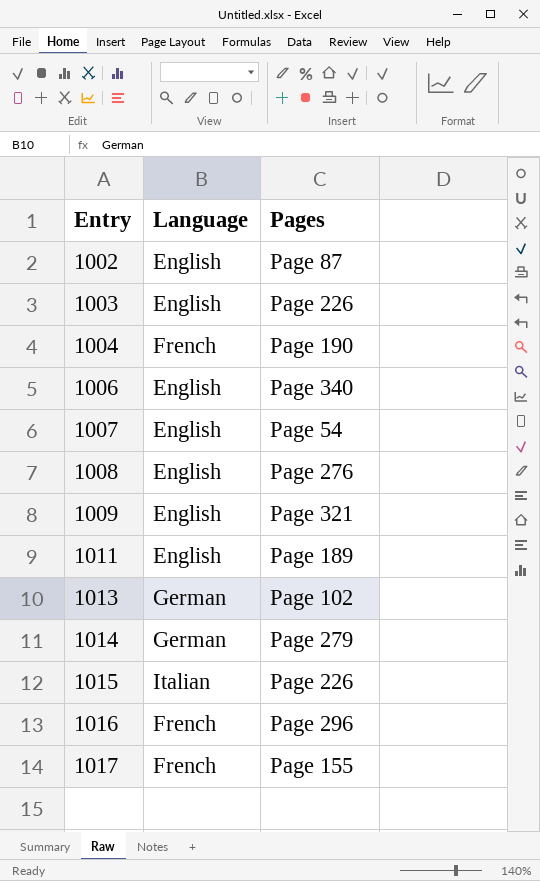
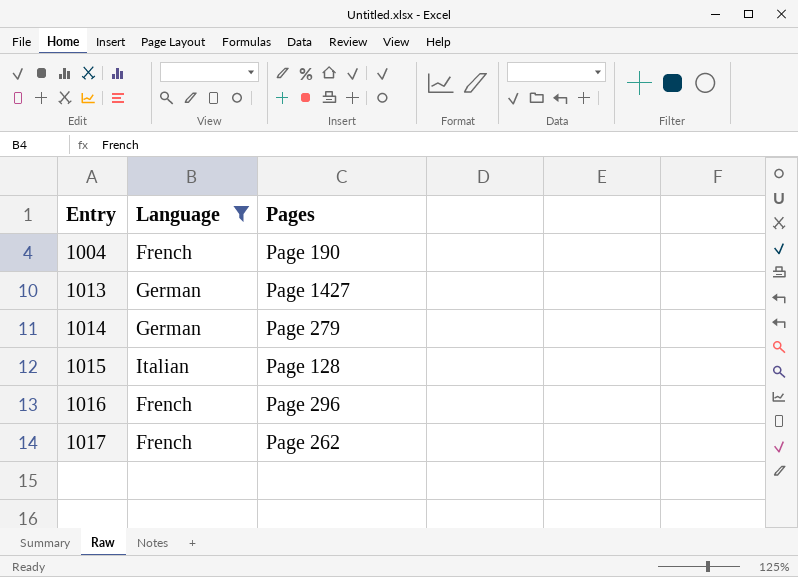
filter: none -> Language != English
1013 | Pages: Page 102 -> Page 1427
1015 | Pages: Page 226 -> Page 128
1017 | Pages: Page 155 -> Page 262

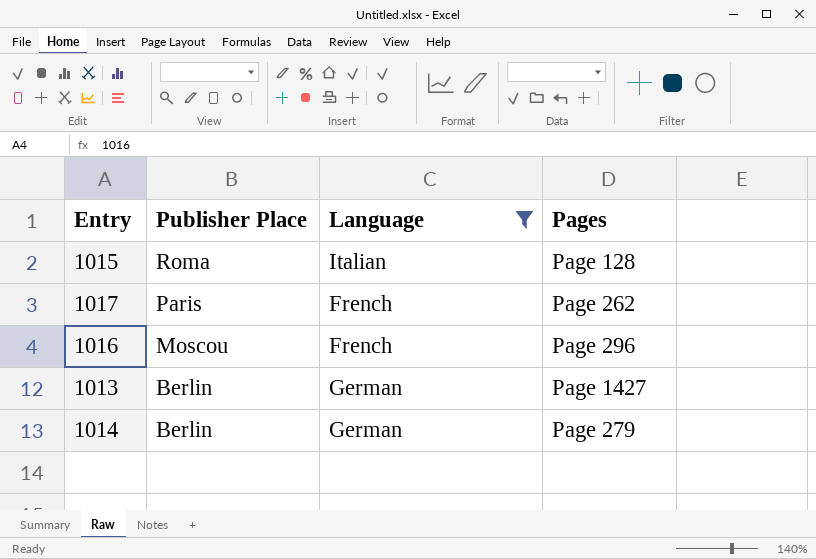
row order: Entry ascending -> Publisher Place descending
column Publisher Place | position: none -> 2
row 1004: French | Page 190 -> none

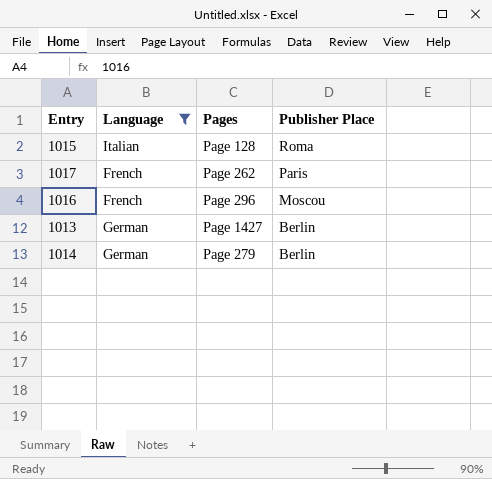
column Publisher Place | position: 2 -> 4

